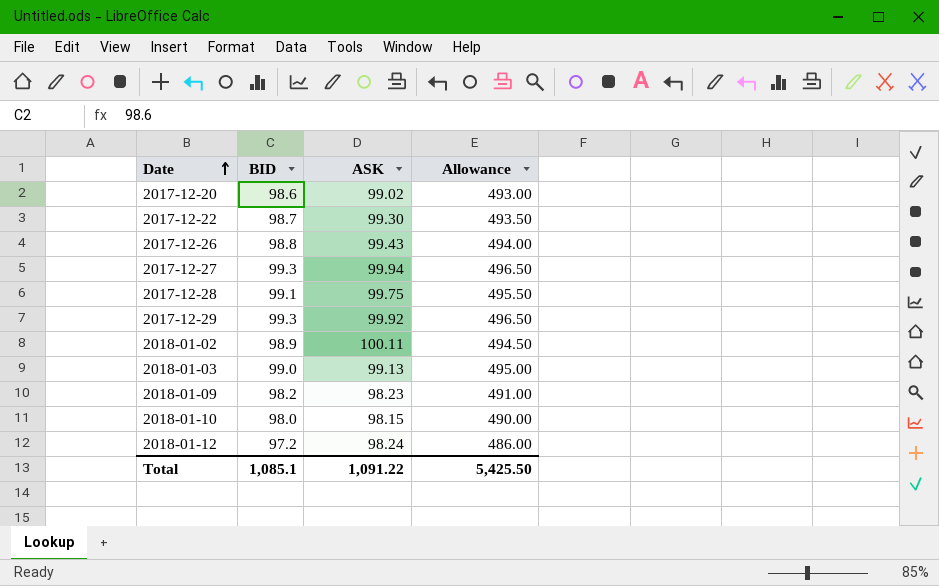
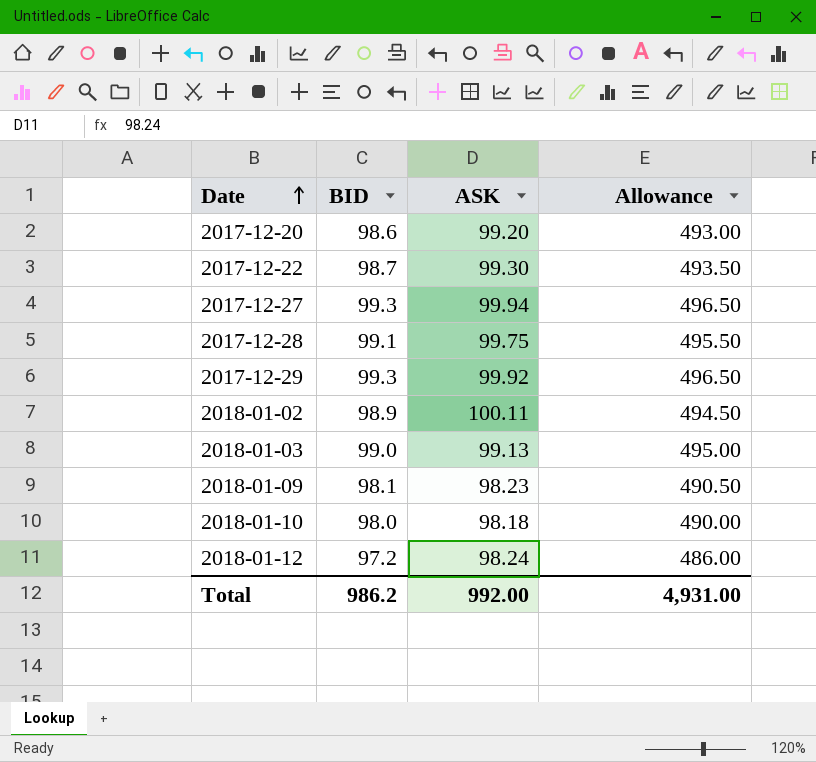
row 2017-12-26: 98.8 | 99.43 | 494.00 -> none
2017-12-20 | ASK: 99.02 -> 99.20
2018-01-09 | BID: 98.2 -> 98.1
2018-01-09 | Allowance: 491.00 -> 490.50
2018-01-10 | ASK: 98.15 -> 98.18
Total | BID: 1,085.1 -> 986.2
Total | ASK: 1,091.22 -> 992.00
Total | Allowance: 5,425.50 -> 4,931.00

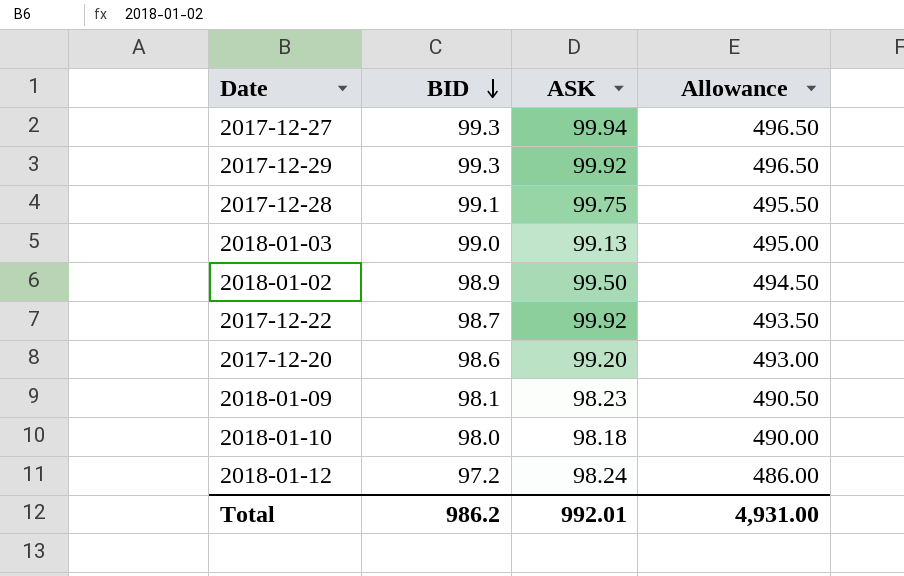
row order: Date ascending -> BID descending
2018-01-02 | ASK: 100.11 -> 99.50
2017-12-22 | ASK: 99.30 -> 99.92
Total | ASK: 992.00 -> 992.01

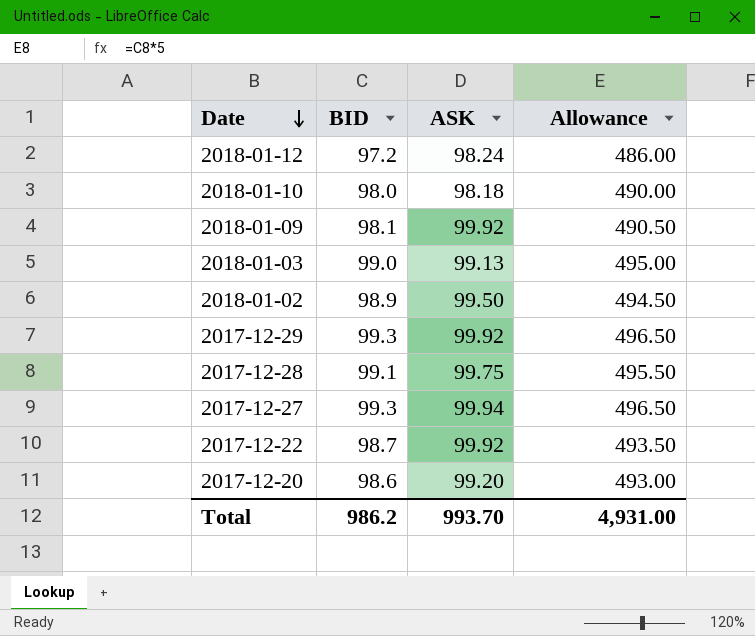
row order: BID descending -> Date descending
2018-01-09 | ASK: 98.23 -> 99.92
Total | ASK: 992.01 -> 993.70

